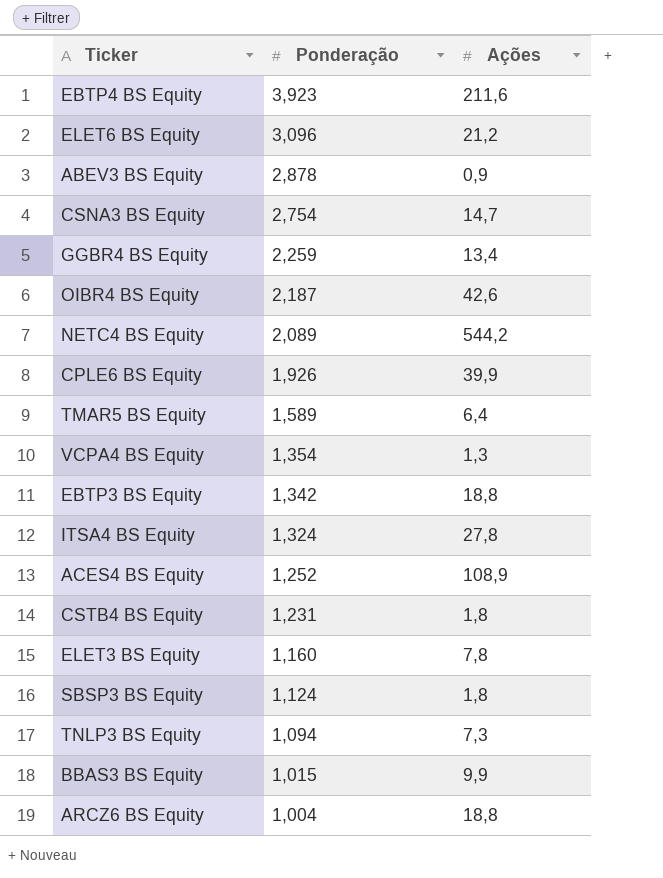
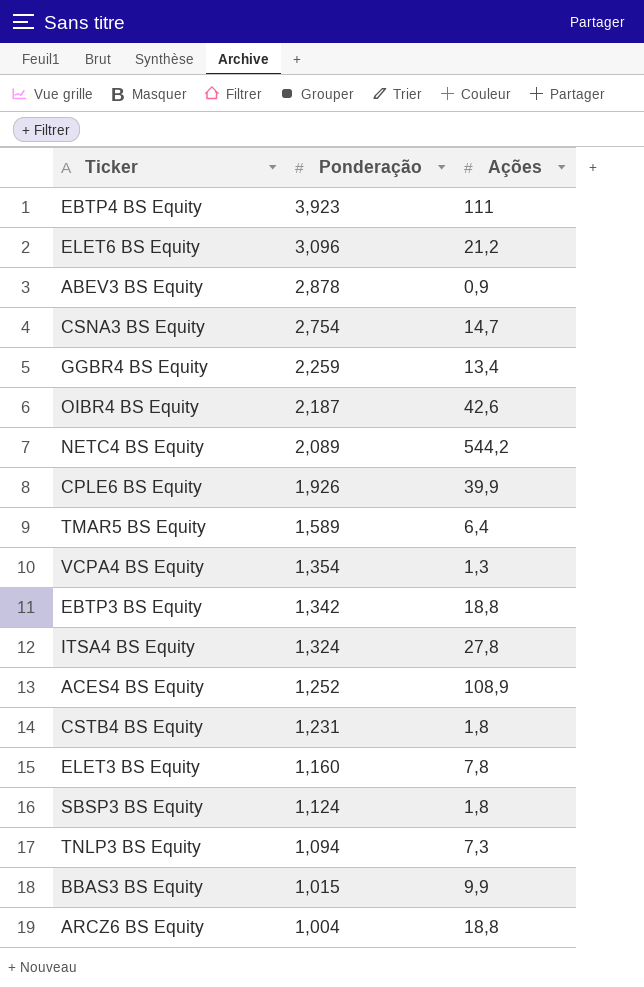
EBTP4 BS Equity | Ações: 211,6 -> 111

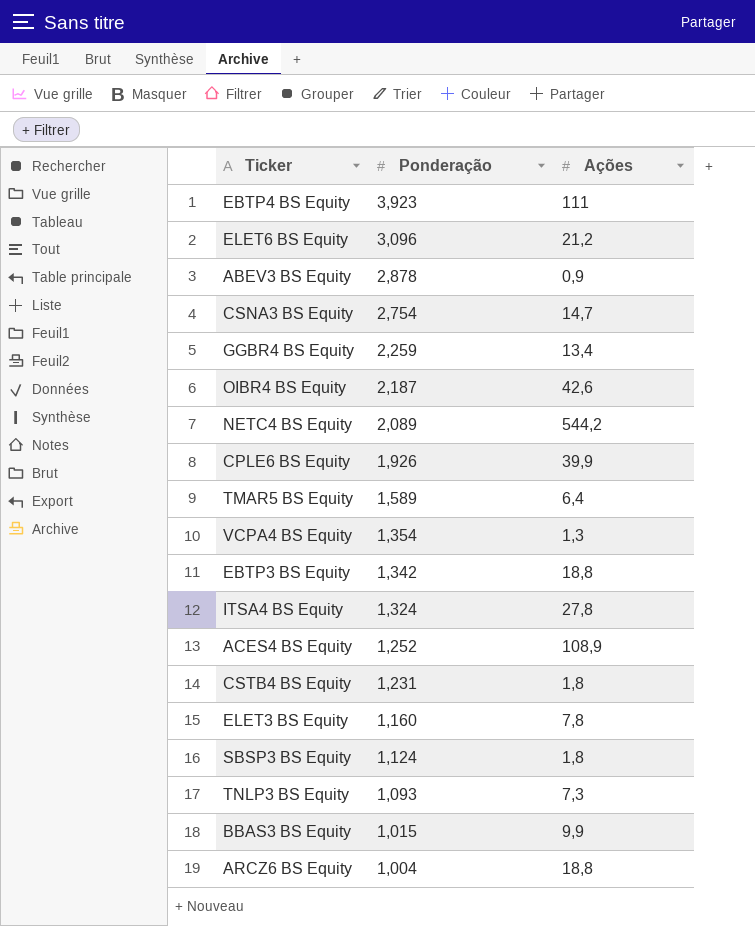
TNLP3 BS Equity | Ponderação: 1,094 -> 1,093

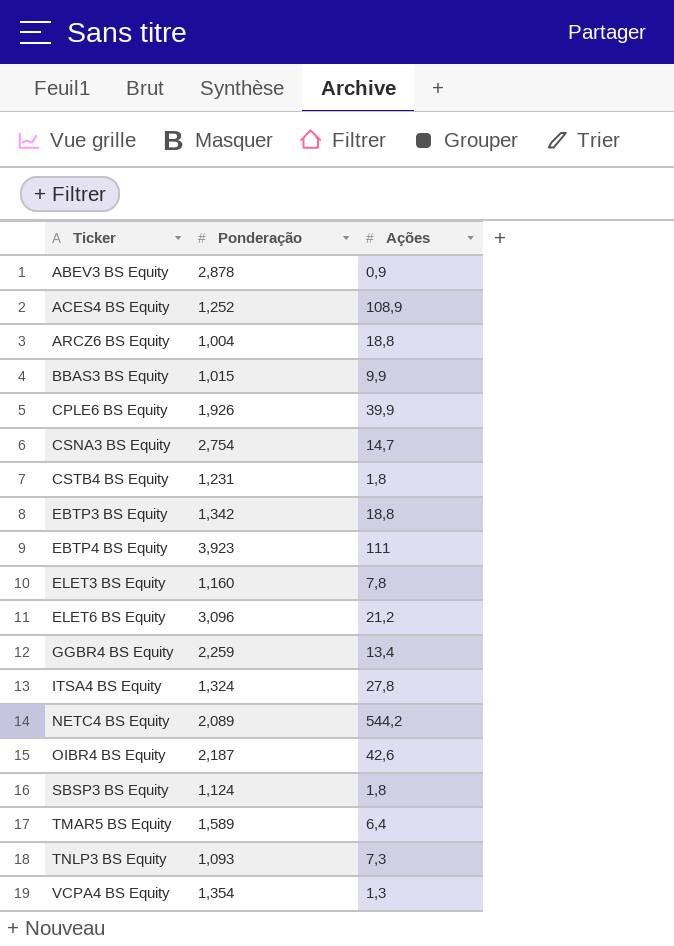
row order: Ponderação descending -> Ticker ascending

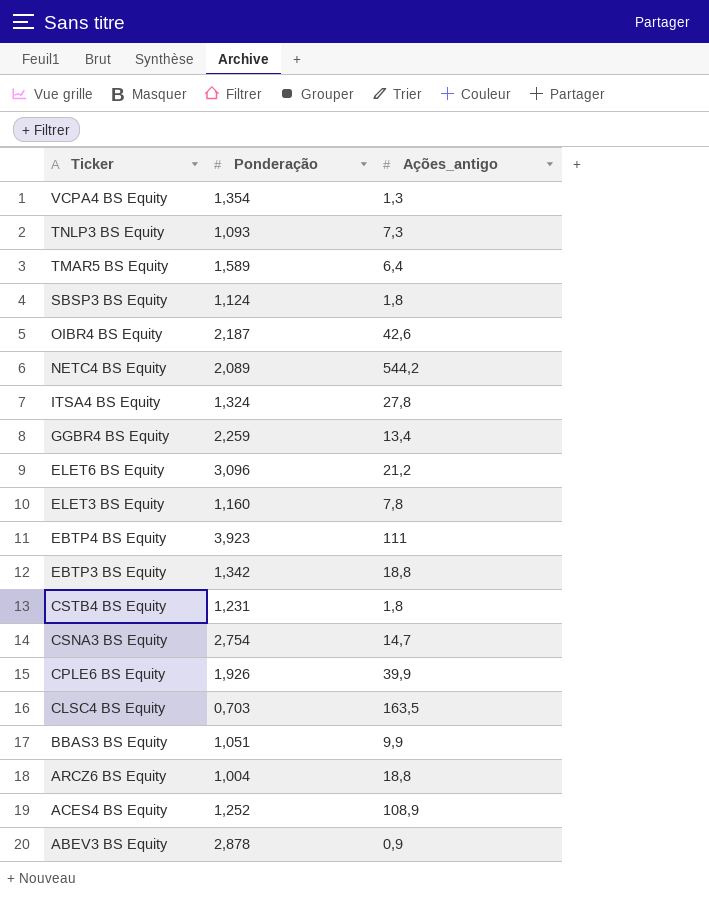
row order: Ticker ascending -> Ticker descending
column name: Ações -> Ações_antigo
row CLSC4 BS Equity: none -> 0,703 | 163,5
BBAS3 BS Equity | Ponderação: 1,015 -> 1,051

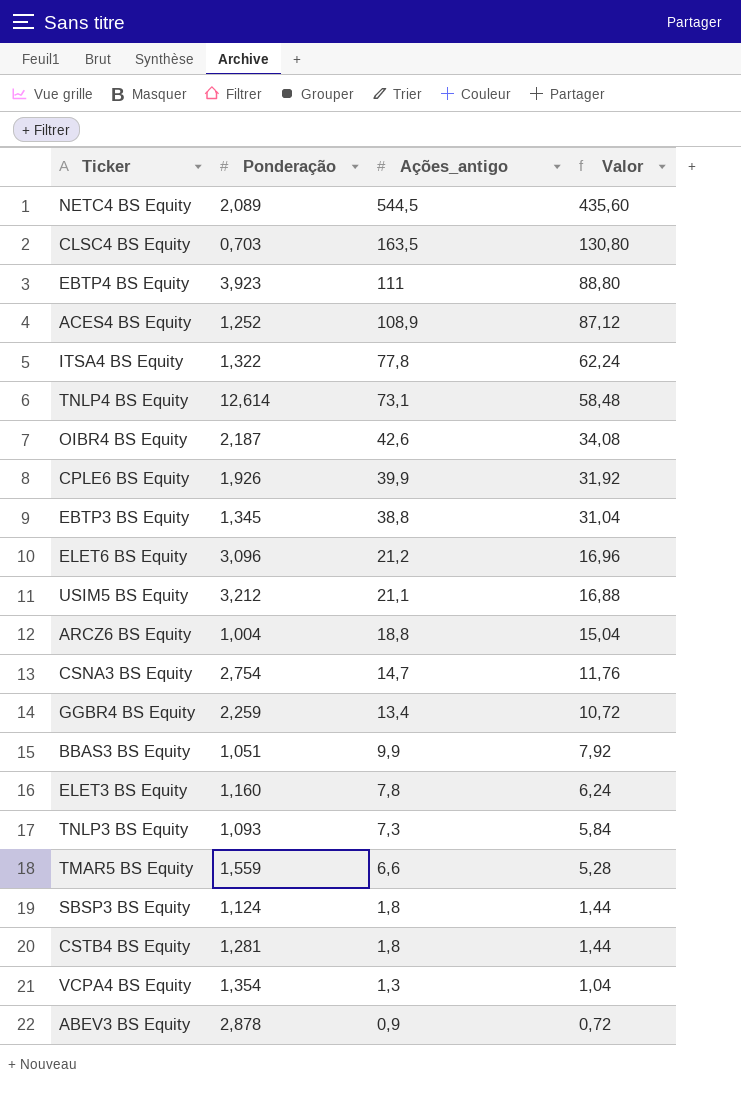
row order: Ticker descending -> Ações_antigo descending
column Valor | formula: none -> [Ações_antigo] * 0,8
NETC4 BS Equity | Ações_antigo: 544,2 -> 544,5
ITSA4 BS Equity | Ponderação: 1,324 -> 1,322
ITSA4 BS Equity | Ações_antigo: 27,8 -> 77,8
row TNLP4 BS Equity: none -> 12,614 | 73,1 | 58,48
EBTP3 BS Equity | Ponderação: 1,342 -> 1,345
EBTP3 BS Equity | Ações_antigo: 18,8 -> 38,8
row USIM5 BS Equity: none -> 3,212 | 21,1 | 16,88
TMAR5 BS Equity | Ponderação: 1,589 -> 1,559
TMAR5 BS Equity | Ações_antigo: 6,4 -> 6,6
CSTB4 BS Equity | Ponderação: 1,231 -> 1,281

